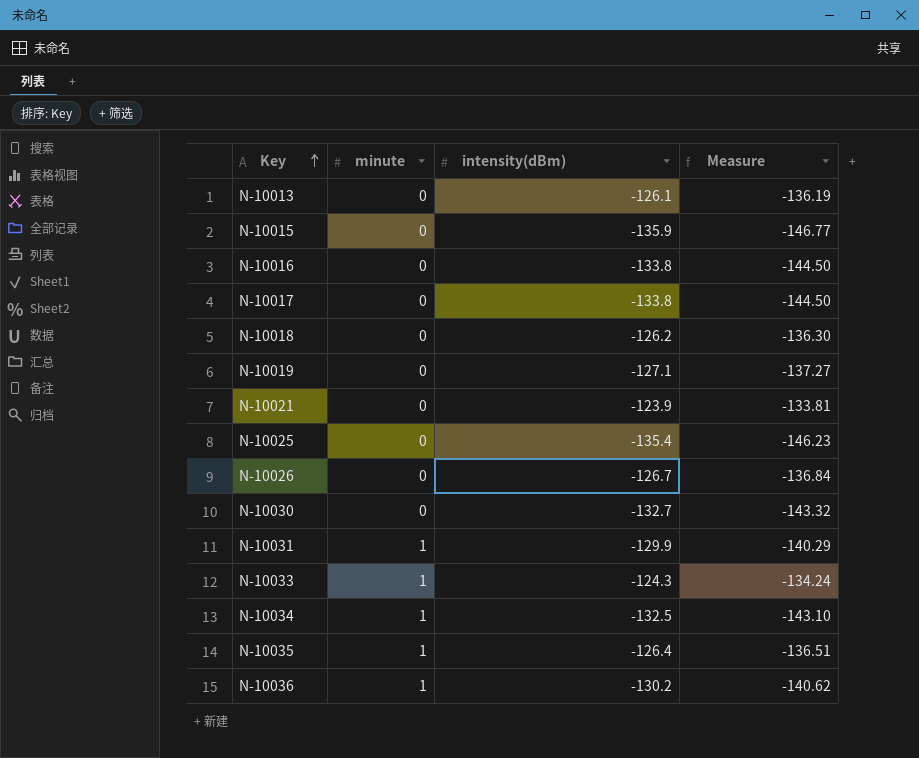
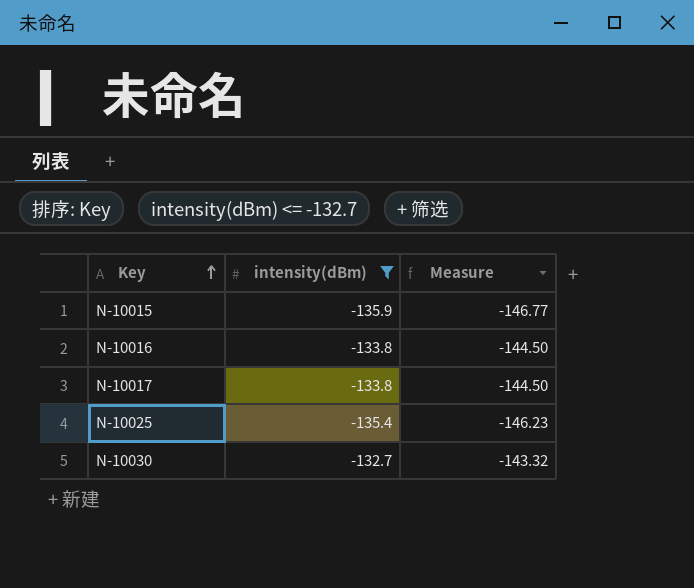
filter: none -> intensity(dBm) <= -132.7
column minute | position: 2 -> none

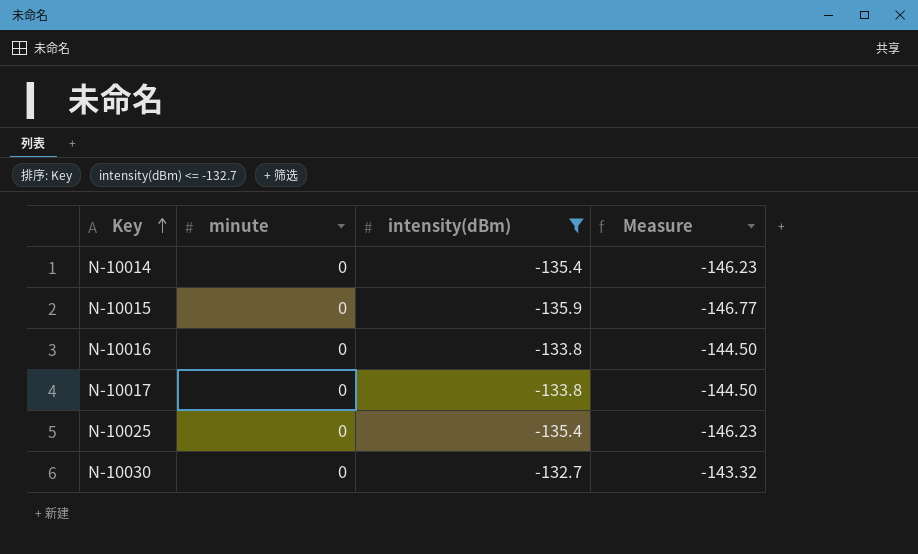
column minute | position: none -> 2
row N-10014: none -> 0 | -135.4 | -146.23

